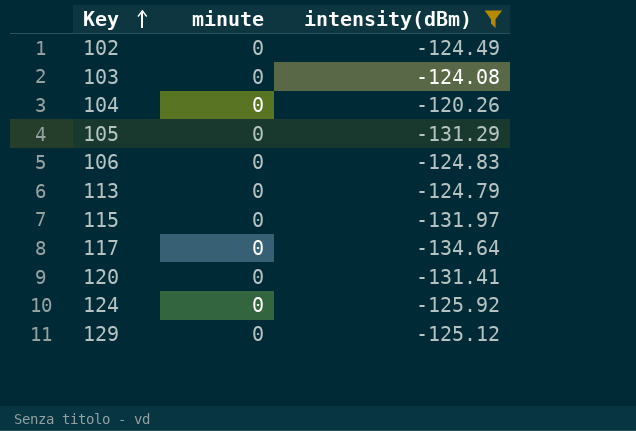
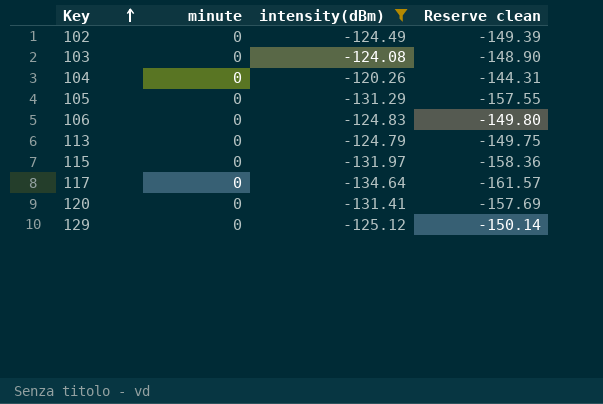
column Reserve clean | formula: none -> [intensity(dBm)] * 1.2
row 124: 0 | -125.92 -> none

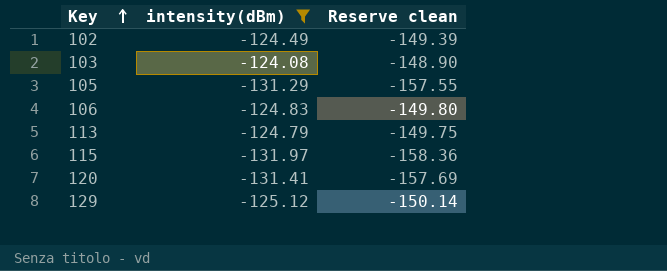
column minute | position: 2 -> none
row 104: 0 | -120.26 | -144.31 -> none
row 117: 0 | -134.64 | -161.57 -> none

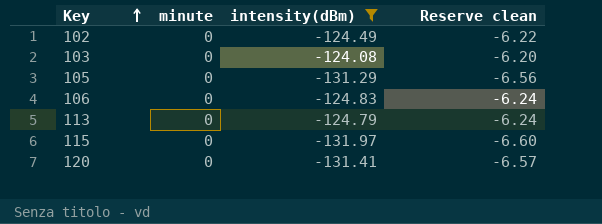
column minute | position: none -> 2
column Reserve clean | formula: [intensity(dBm)] * 1.2 -> [intensity(dBm)] * 0.05
row 129: -125.12 | -150.14 -> none

